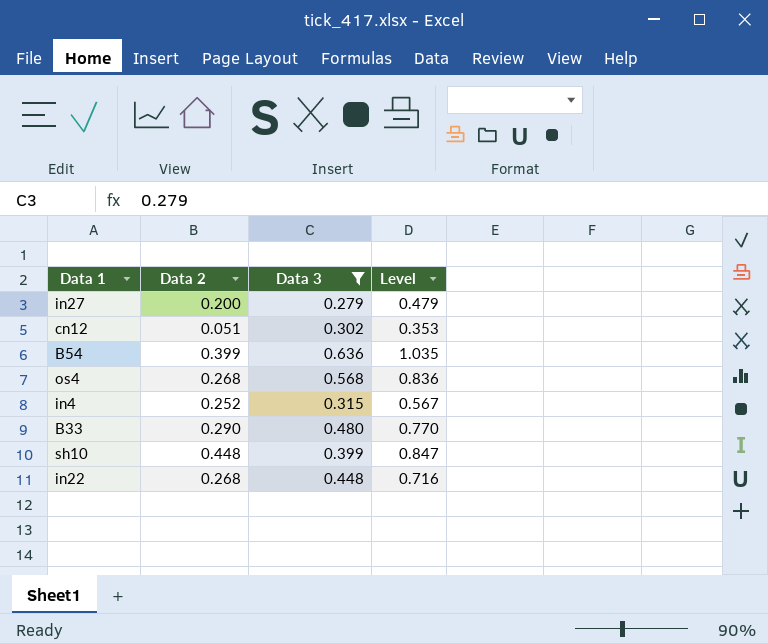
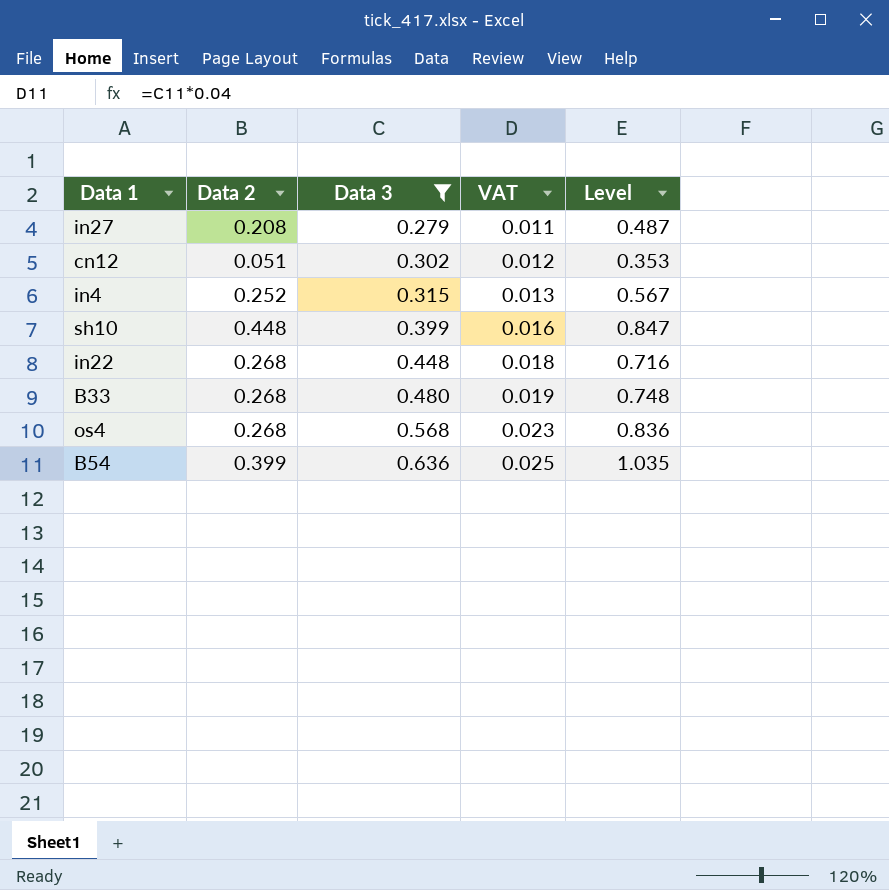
row order: none -> Data 3 ascending
column VAT | formula: none -> [Data 3] * 0.04
in27 | Data 2: 0.200 -> 0.208
in27 | Level: 0.479 -> 0.487
B33 | Data 2: 0.290 -> 0.268
B33 | Level: 0.770 -> 0.748

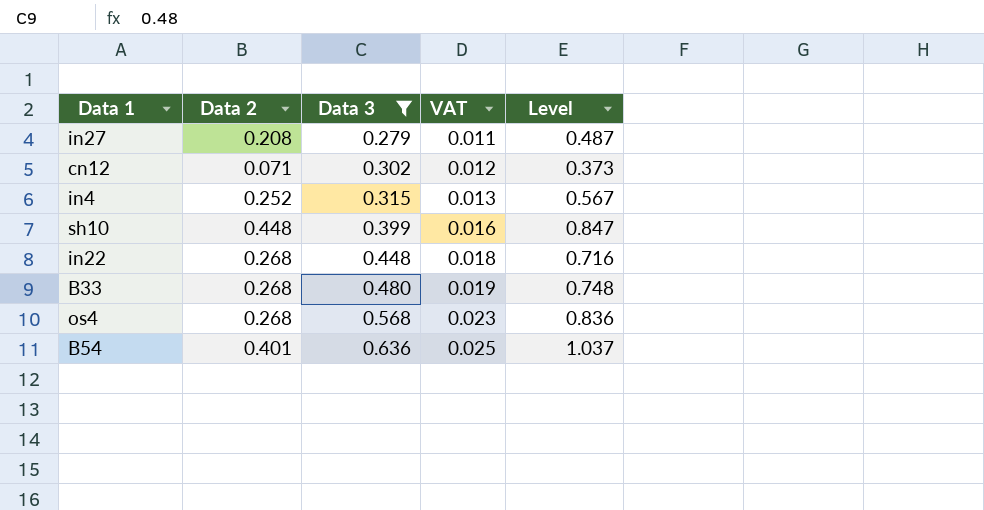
cn12 | Data 2: 0.051 -> 0.071
cn12 | Level: 0.353 -> 0.373
B54 | Data 2: 0.399 -> 0.401
B54 | Level: 1.035 -> 1.037

